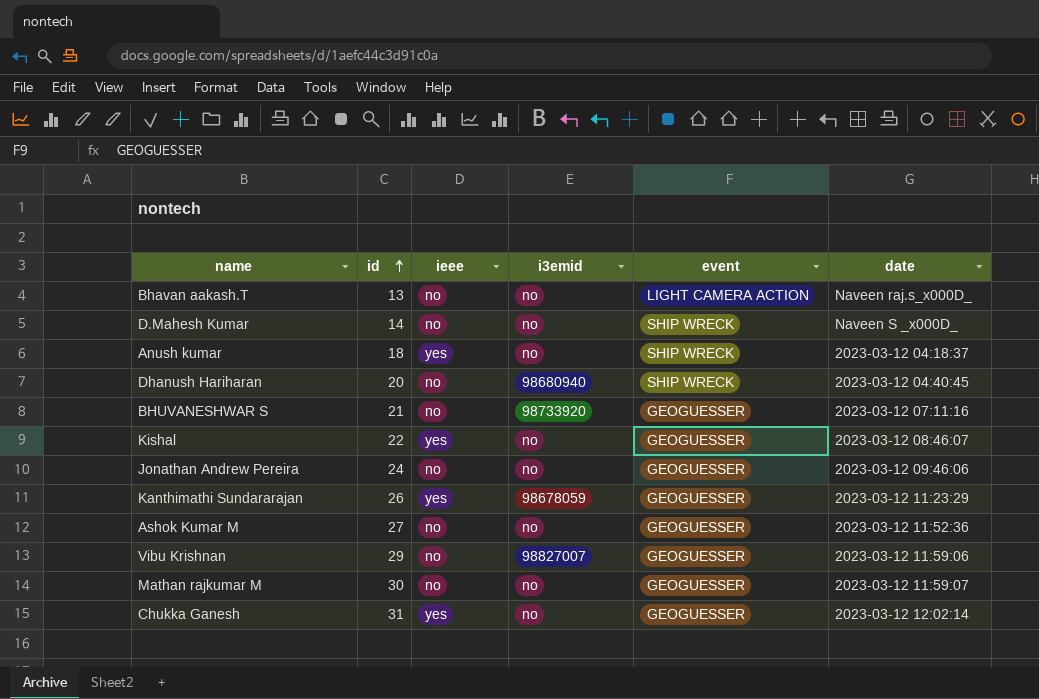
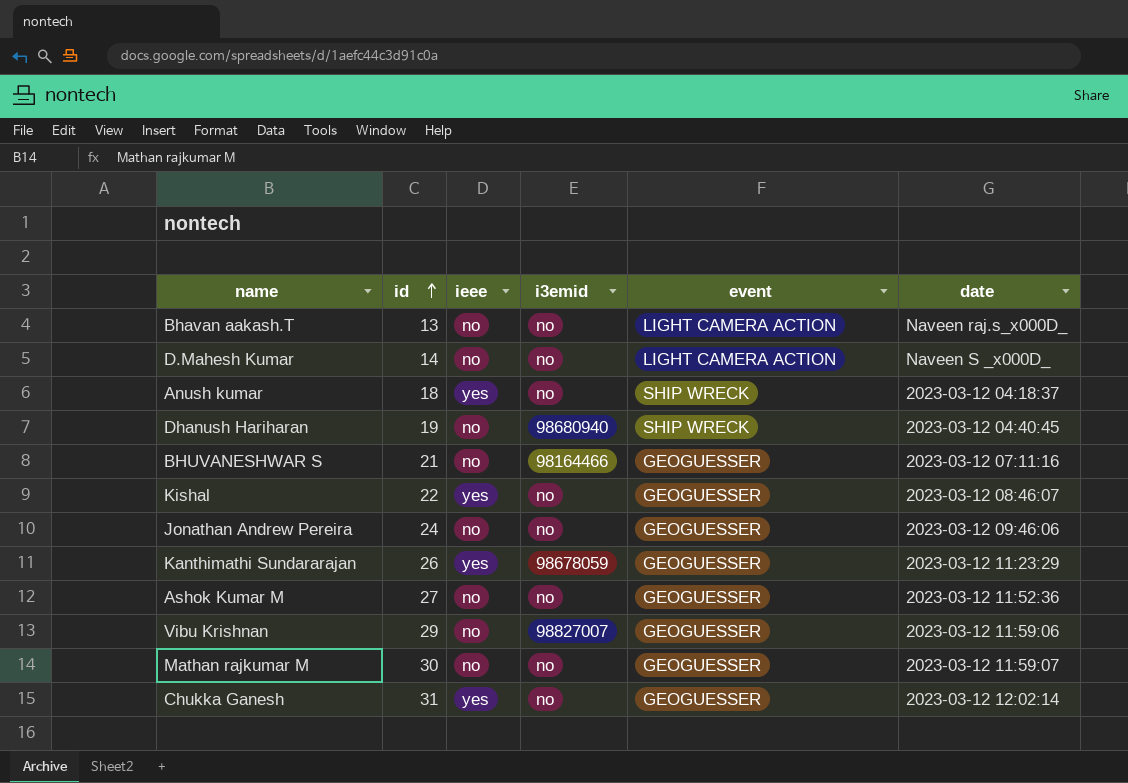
D.Mahesh Kumar | event: SHIP WRECK -> LIGHT CAMERA ACTION
Dhanush Hariharan | id: 20 -> 19
BHUVANESHWAR S | i3emid: 98733920 -> 98164466

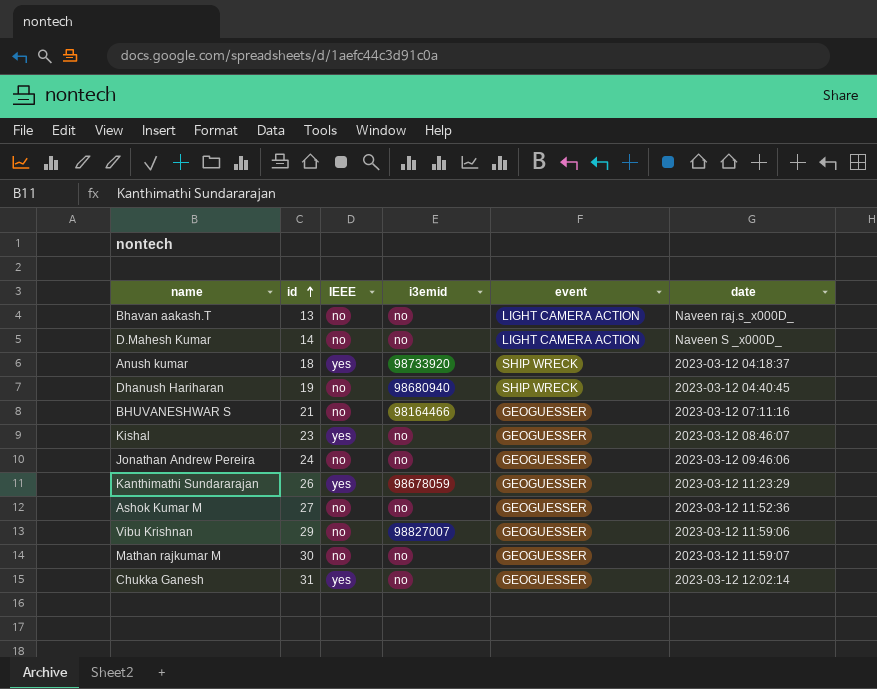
column name: ieee -> IEEE
Anush kumar | i3emid: no -> 98733920
Kishal | id: 22 -> 23

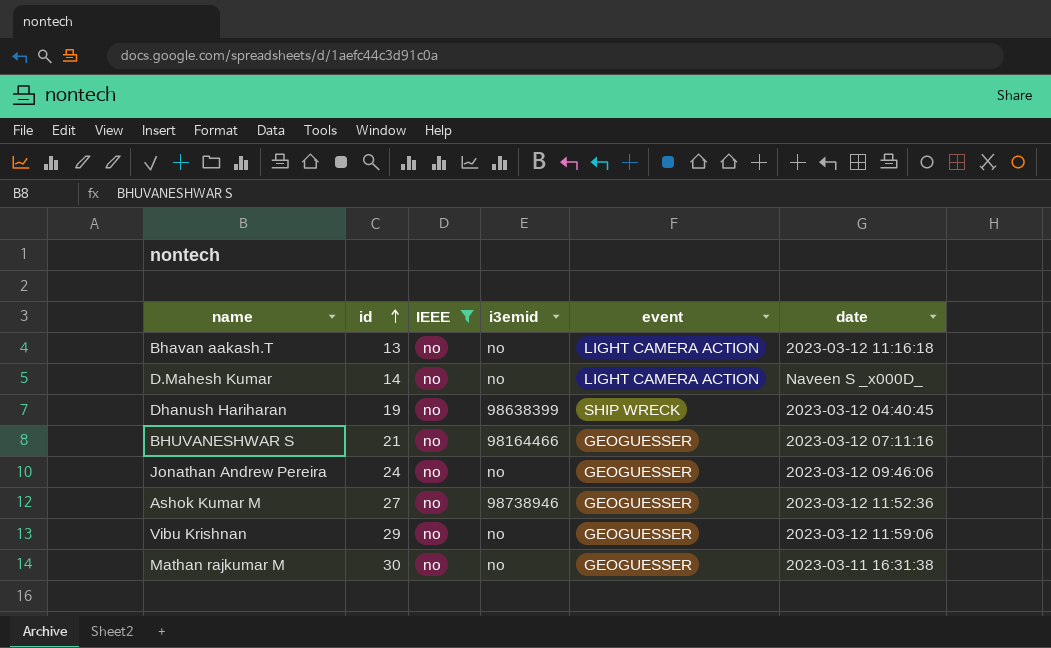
filter: none -> IEEE = no
Bhavan aakash.T | date: Naveen raj.s_x000D_ -> 2023-03-12 11:16:18
Dhanush Hariharan | i3emid: 98680940 -> 98638399
Ashok Kumar M | i3emid: no -> 98738946
Vibu Krishnan | i3emid: 98827007 -> no
Mathan rajkumar M | date: 2023-03-12 11:59:07 -> 2023-03-11 16:31:38

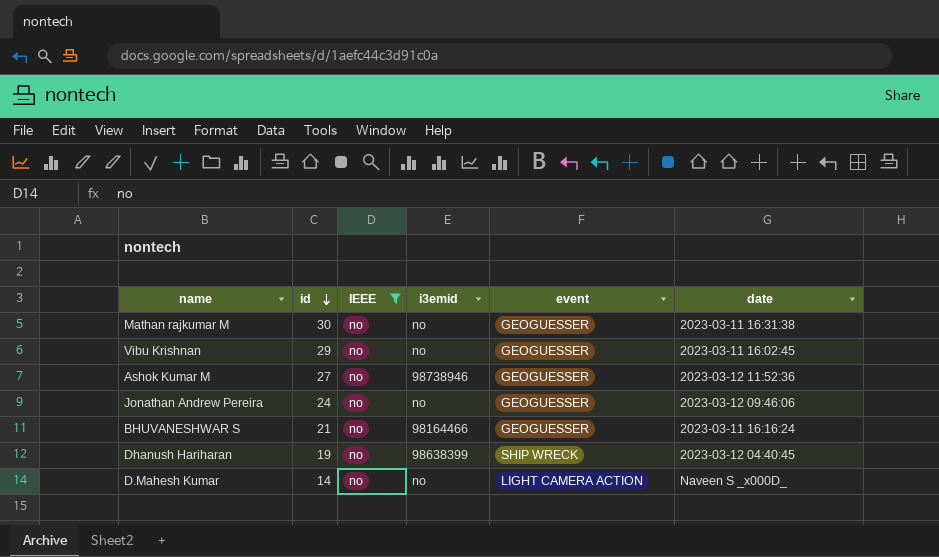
row order: id ascending -> id descending
row Bhavan aakash.T: 13 | no | no | LIGHT CAMERA ACTION | 2023-03-12 11:16:18 -> none
Vibu Krishnan | date: 2023-03-12 11:59:06 -> 2023-03-11 16:02:45
BHUVANESHWAR S | date: 2023-03-12 07:11:16 -> 2023-03-11 16:16:24

